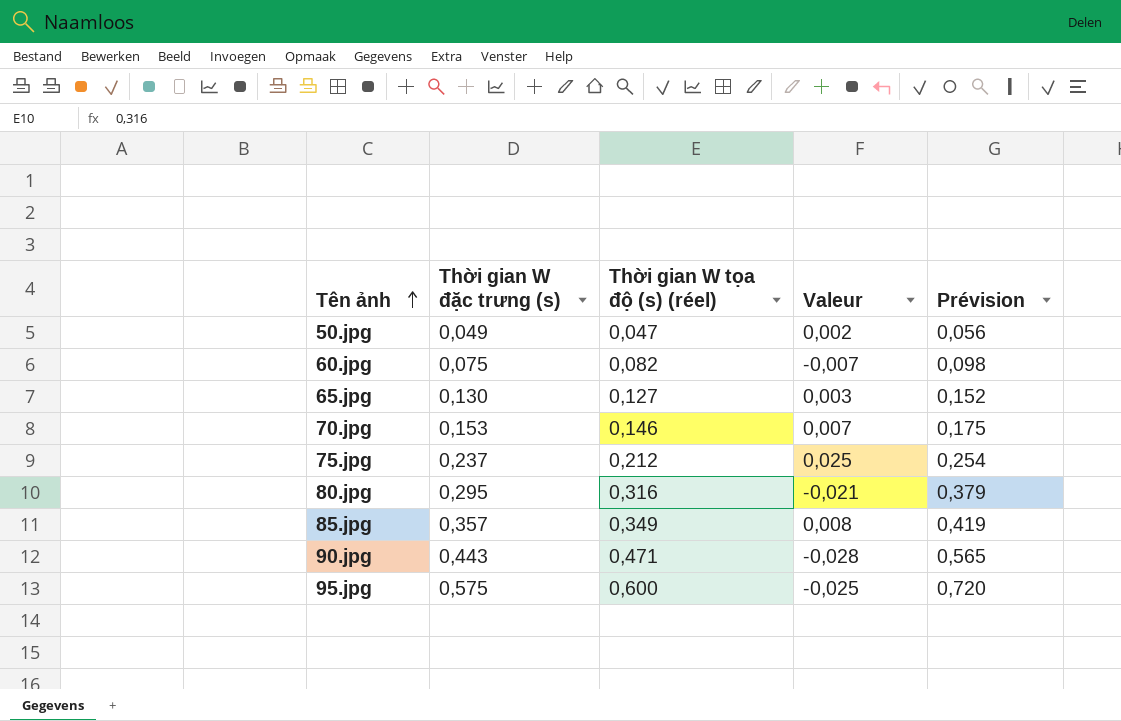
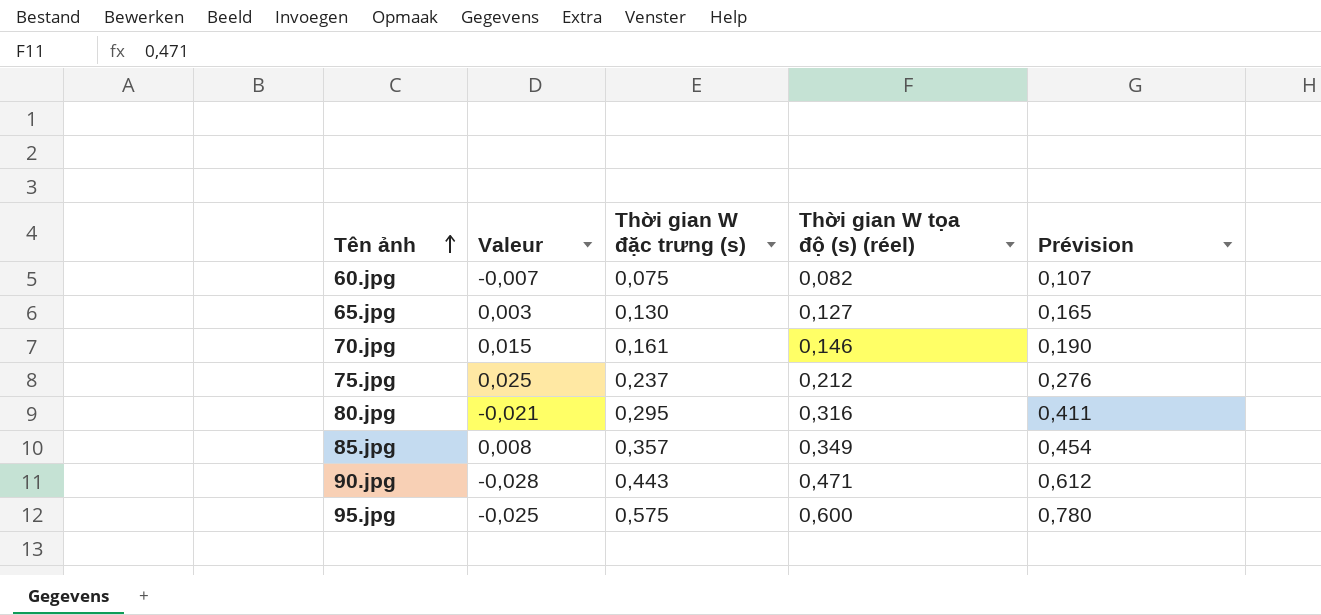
column Valeur | position: 4 -> 2
column Prévision | formula: [Thời gian W tọa độ (s) (réel)] * 1,2 -> [Thời gian W tọa độ (s) (réel)] * 1,3
row 50.jpg: 0,049 | 0,047 | 0,002 | 0,056 -> none
70.jpg | Valeur: 0,007 -> 0,015
70.jpg | Thời gian W đặc trưng (s): 0,153 -> 0,161

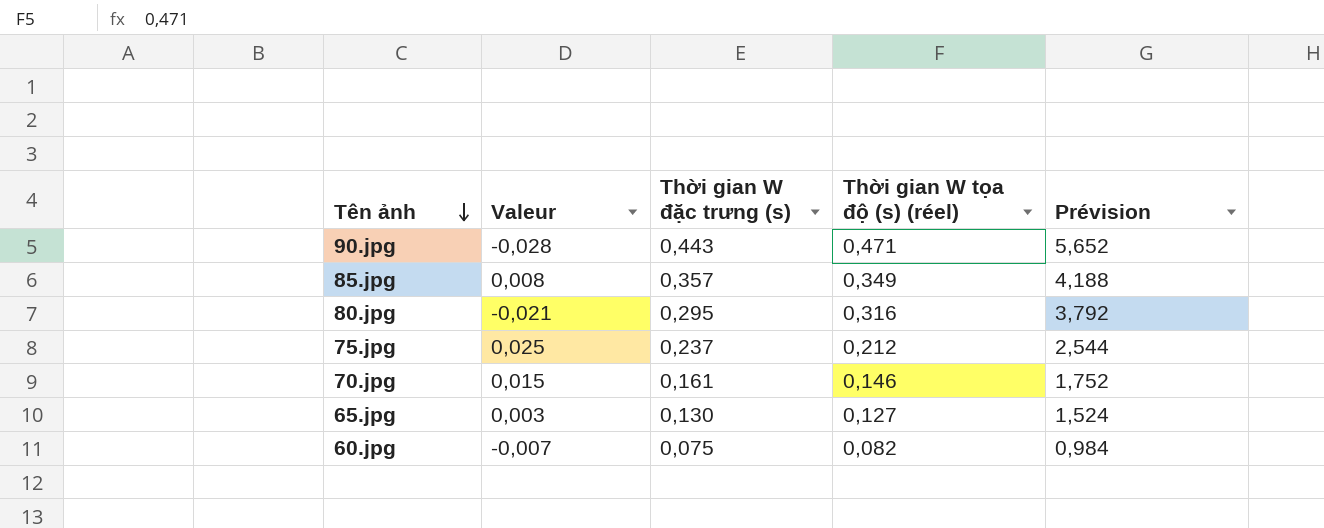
row order: Tên ảnh ascending -> Tên ảnh descending
column Prévision | formula: [Thời gian W tọa độ (s) (réel)] * 1,3 -> [Thời gian W tọa độ (s) (réel)] * 12
row 95.jpg: -0,025 | 0,575 | 0,600 | 0,780 -> none

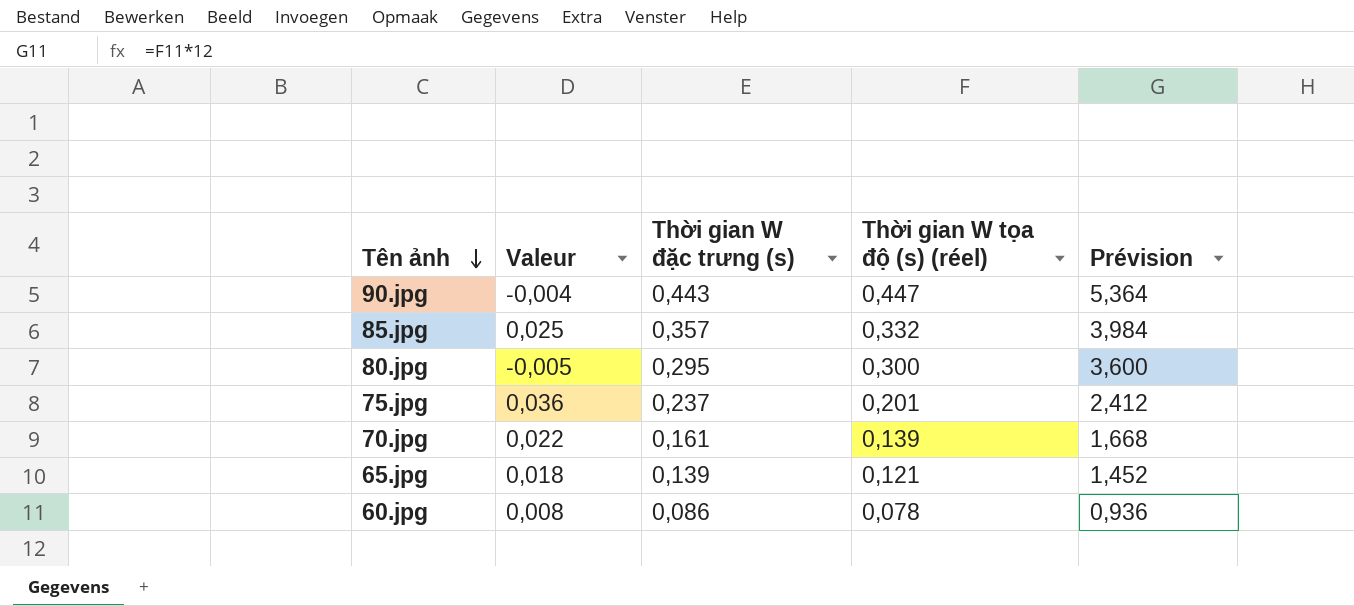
90.jpg | Valeur: -0,028 -> -0,004
90.jpg | Thời gian W tọa độ (s) (réel): 0,471 -> 0,447
90.jpg | Prévision: 5,652 -> 5,364
85.jpg | Valeur: 0,008 -> 0,025
85.jpg | Thời gian W tọa độ (s) (réel): 0,349 -> 0,332
85.jpg | Prévision: 4,188 -> 3,984
80.jpg | Valeur: -0,021 -> -0,005
80.jpg | Thời gian W tọa độ (s) (réel): 0,316 -> 0,300
80.jpg | Prévision: 3,792 -> 3,600
75.jpg | Valeur: 0,025 -> 0,036
75.jpg | Thời gian W tọa độ (s) (réel): 0,212 -> 0,201
75.jpg | Prévision: 2,544 -> 2,412
70.jpg | Valeur: 0,015 -> 0,022
70.jpg | Thời gian W tọa độ (s) (réel): 0,146 -> 0,139
70.jpg | Prévision: 1,752 -> 1,668
65.jpg | Valeur: 0,003 -> 0,018
65.jpg | Thời gian W đặc trưng (s): 0,130 -> 0,139
65.jpg | Thời gian W tọa độ (s) (réel): 0,127 -> 0,121
65.jpg | Prévision: 1,524 -> 1,452
60.jpg | Valeur: -0,007 -> 0,008
60.jpg | Thời gian W đặc trưng (s): 0,075 -> 0,086
60.jpg | Thời gian W tọa độ (s) (réel): 0,082 -> 0,078
60.jpg | Prévision: 0,984 -> 0,936

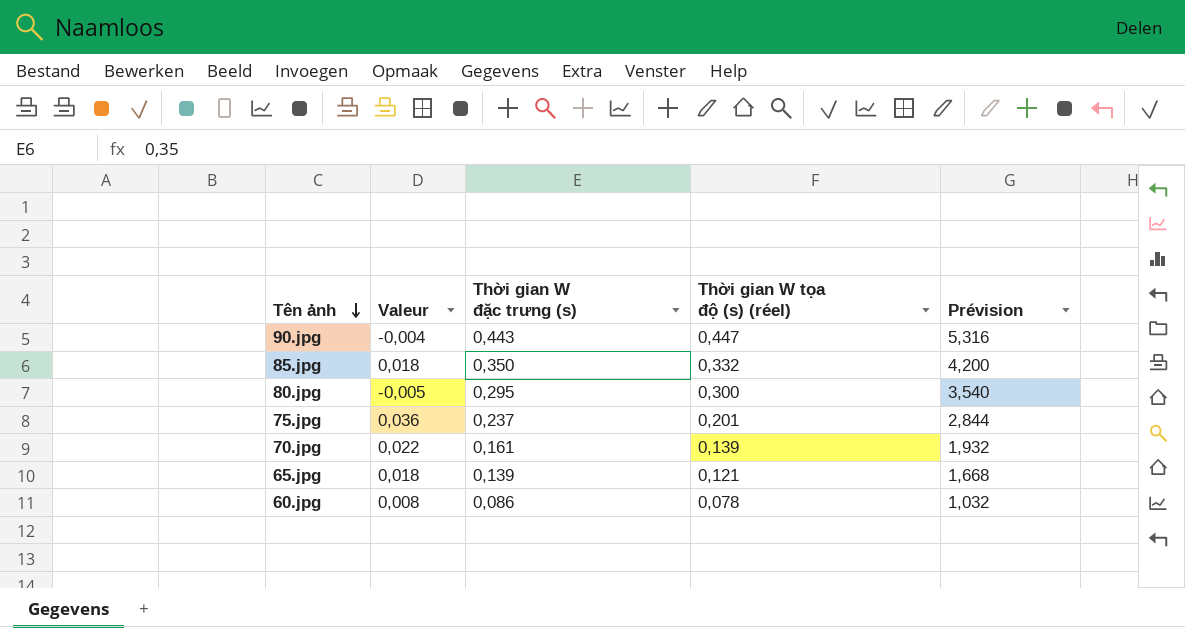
column Prévision | formula: [Thời gian W tọa độ (s) (réel)] * 12 -> [Thời gian W đặc trưng (s)] * 12
85.jpg | Valeur: 0,025 -> 0,018
85.jpg | Thời gian W đặc trưng (s): 0,357 -> 0,350

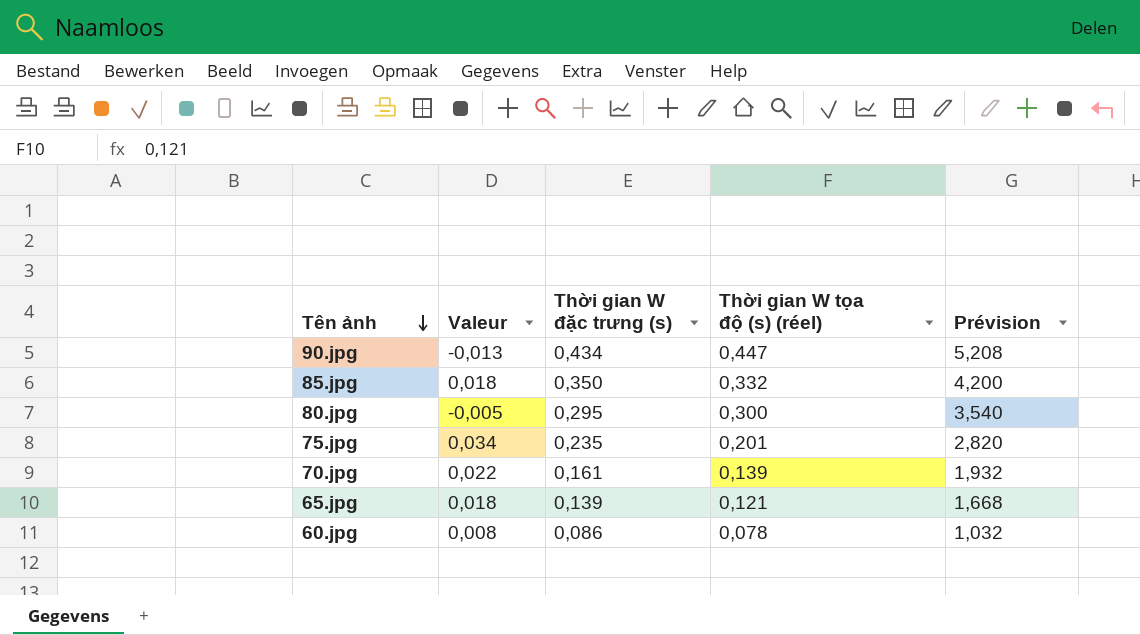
90.jpg | Valeur: -0,004 -> -0,013
90.jpg | Thời gian W đặc trưng (s): 0,443 -> 0,434
90.jpg | Prévision: 5,316 -> 5,208
75.jpg | Valeur: 0,036 -> 0,034
75.jpg | Thời gian W đặc trưng (s): 0,237 -> 0,235
75.jpg | Prévision: 2,844 -> 2,820

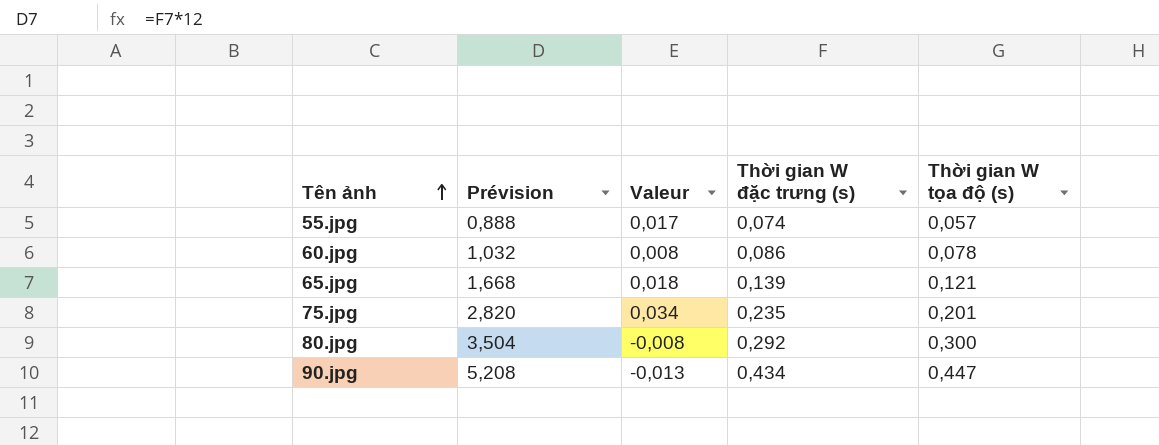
row order: Tên ảnh descending -> Tên ảnh ascending
column Prévision | position: 5 -> 2
column name: Thời gian W tọa độ (s) (réel) -> Thời gian W tọa độ (s)
row 85.jpg: 0,018 | 0,350 | 0,332 | 4,200 -> none
row 70.jpg: 0,022 | 0,161 | 0,139 | 1,932 -> none
row 55.jpg: none -> 0,888 | 0,017 | 0,074 | 0,057
80.jpg | Prévision: 3,540 -> 3,504
80.jpg | Valeur: -0,005 -> -0,008
80.jpg | Thời gian W đặc trưng (s): 0,295 -> 0,292

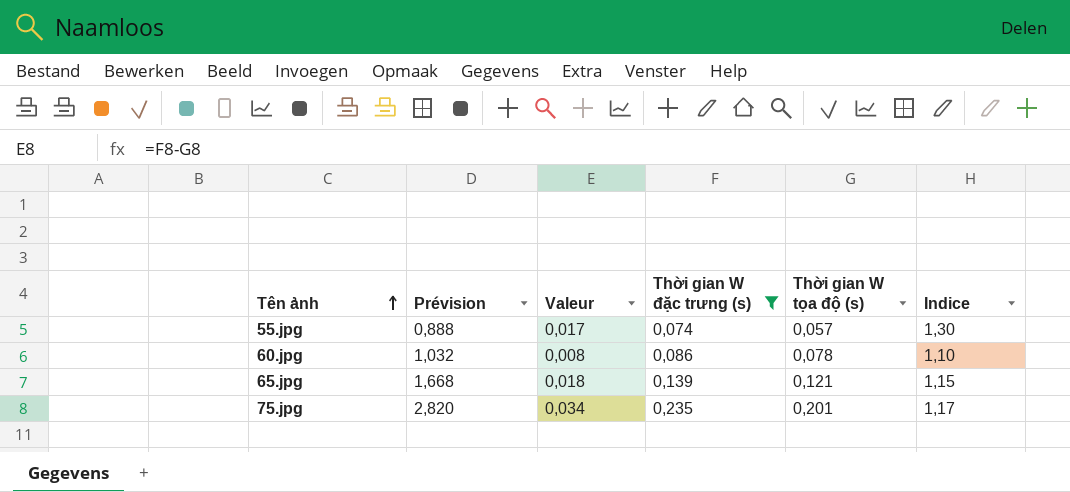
filter: none -> Thời gian W đặc trưng (s) <= 0,235
column Indice | formula: none -> [Thời gian W đặc trưng (s)] / [Thời gian W tọa độ (s)]

